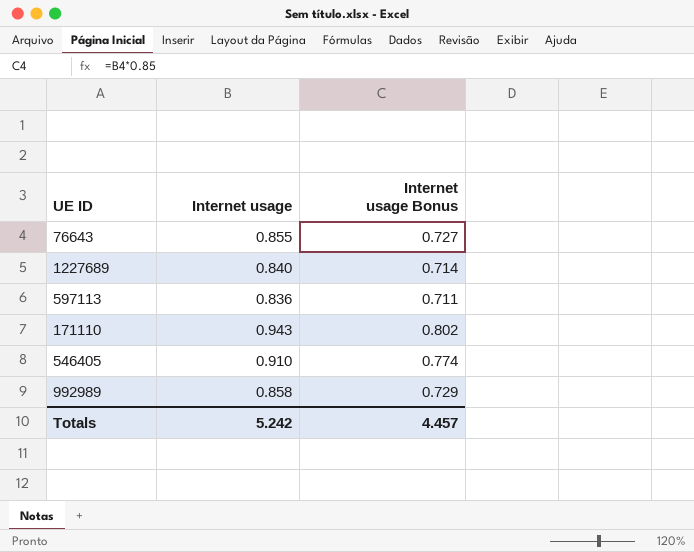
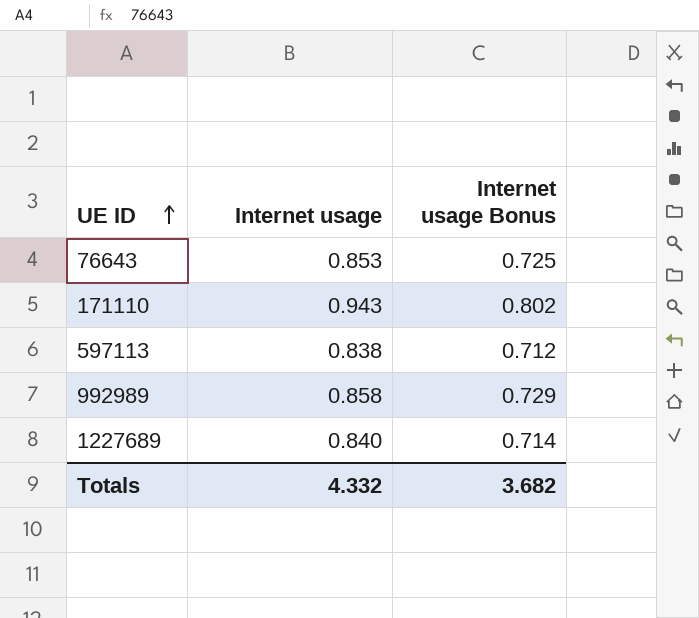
row order: none -> UE ID ascending
row 546405: 0.910 | 0.774 -> none
76643 | Internet usage: 0.855 -> 0.853
76643 | Internet usage Bonus: 0.727 -> 0.725
597113 | Internet usage: 0.836 -> 0.838
597113 | Internet usage Bonus: 0.711 -> 0.712
Totals | Internet usage: 5.242 -> 4.332
Totals | Internet usage Bonus: 4.457 -> 3.682

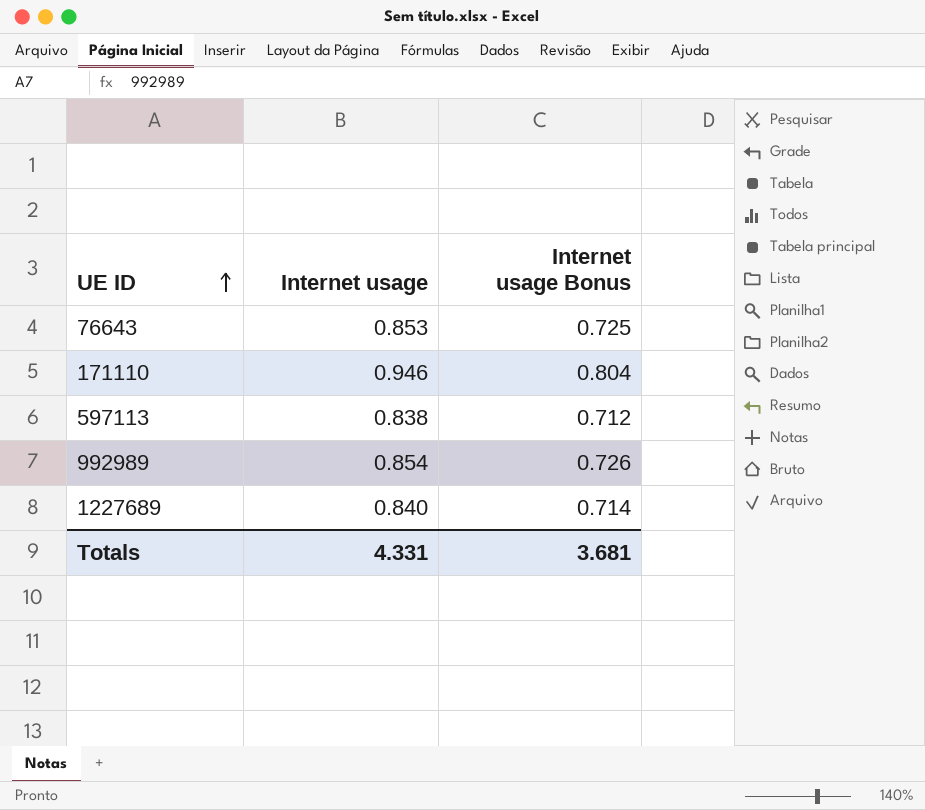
171110 | Internet usage: 0.943 -> 0.946
171110 | Internet usage Bonus: 0.802 -> 0.804
992989 | Internet usage: 0.858 -> 0.854
992989 | Internet usage Bonus: 0.729 -> 0.726
Totals | Internet usage: 4.332 -> 4.331
Totals | Internet usage Bonus: 3.682 -> 3.681

